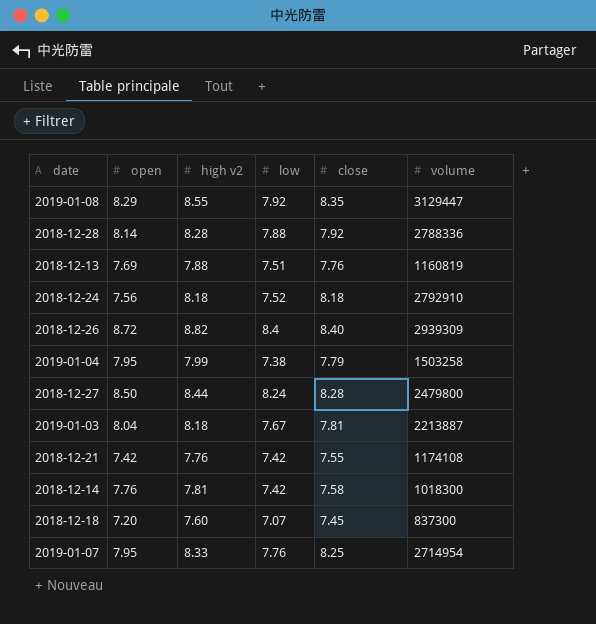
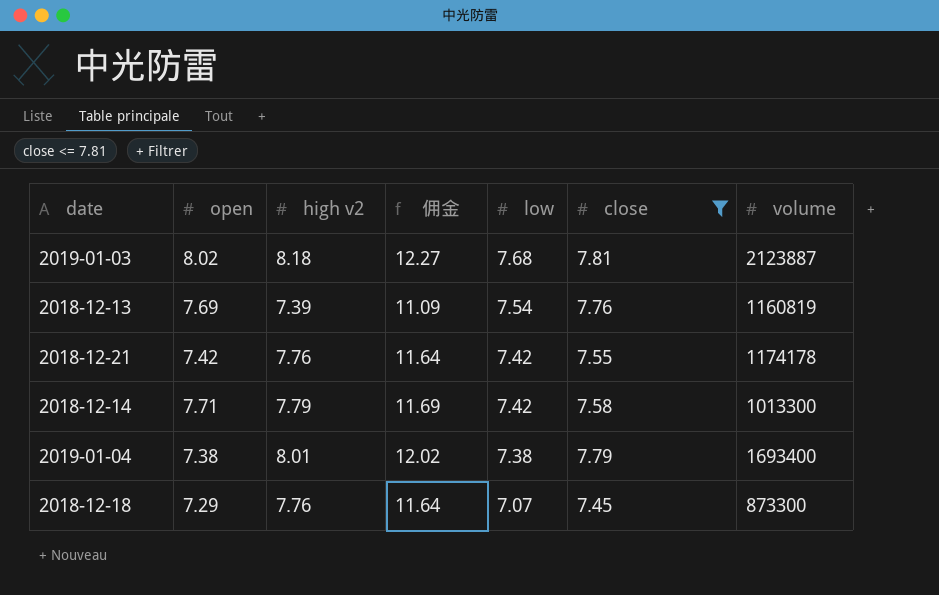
filter: none -> close <= 7.81
row order: none -> low descending
column 佣金 | formula: none -> [high v2] * 1.5
2019-01-03 | open: 8.04 -> 8.02
2019-01-03 | low: 7.67 -> 7.68
2019-01-03 | volume: 2213887 -> 2123887
2018-12-13 | high v2: 7.88 -> 7.39
2018-12-13 | low: 7.51 -> 7.54
2018-12-21 | volume: 1174108 -> 1174178
2018-12-14 | open: 7.76 -> 7.71
2018-12-14 | high v2: 7.81 -> 7.79
2018-12-14 | volume: 1018300 -> 1013300
2019-01-04 | open: 7.95 -> 7.38
2019-01-04 | high v2: 7.99 -> 8.01
2019-01-04 | volume: 1503258 -> 1693400
2018-12-18 | open: 7.20 -> 7.29
2018-12-18 | high v2: 7.60 -> 7.76
2018-12-18 | volume: 837300 -> 873300

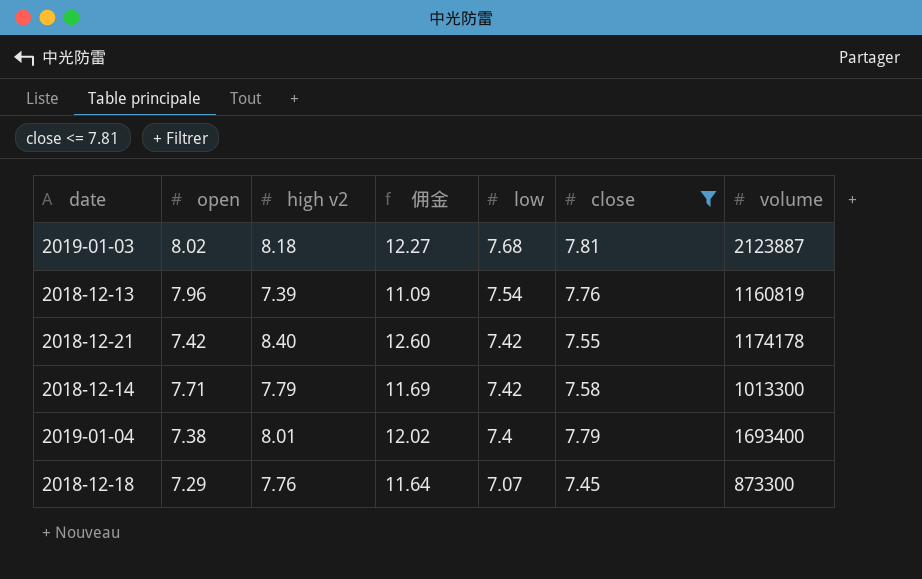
2018-12-13 | open: 7.69 -> 7.96
2018-12-21 | high v2: 7.76 -> 8.40
2018-12-21 | 佣金: 11.64 -> 12.60
2019-01-04 | low: 7.38 -> 7.4

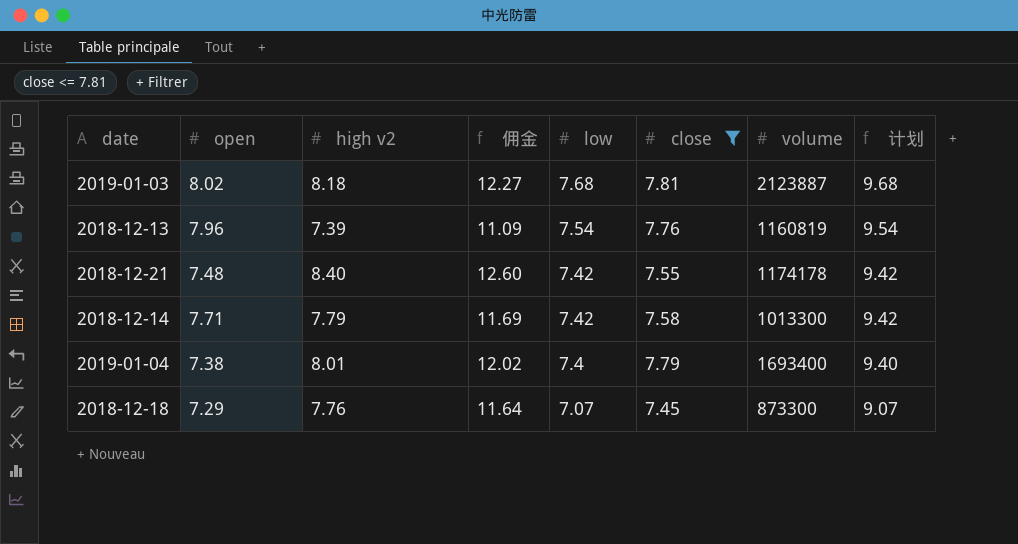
column 计划 | formula: none -> [low] + 2
2018-12-21 | open: 7.42 -> 7.48

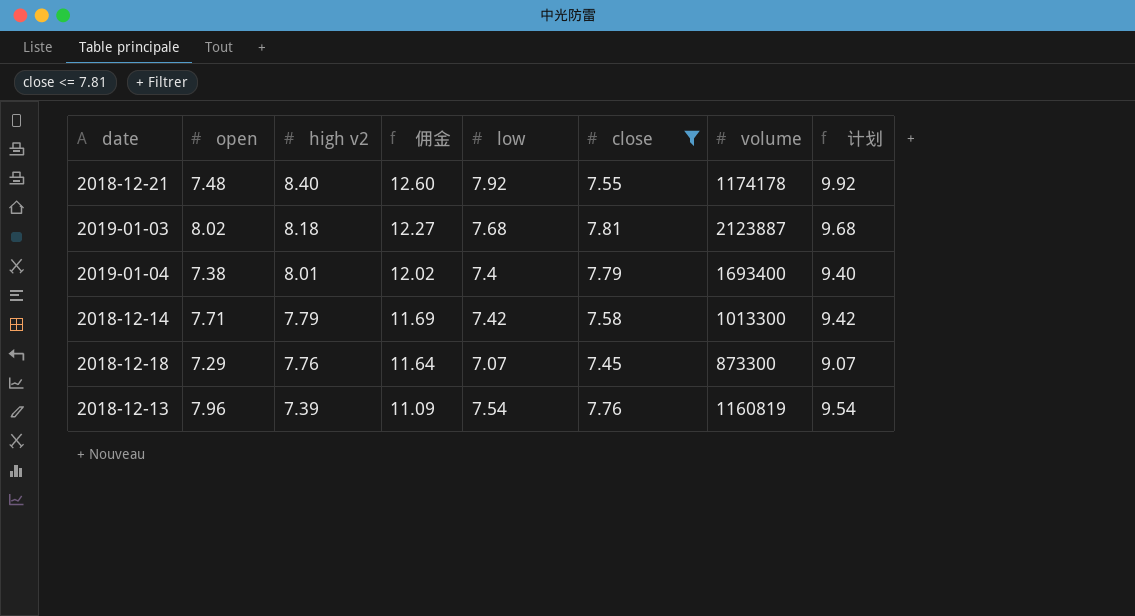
row order: low descending -> high v2 descending
2018-12-21 | low: 7.42 -> 7.92
2018-12-21 | 计划: 9.42 -> 9.92

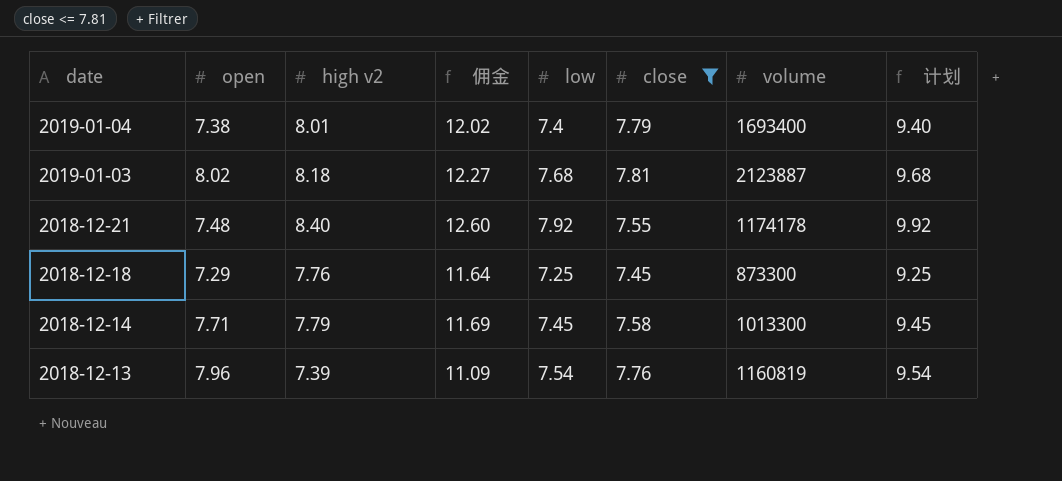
row order: high v2 descending -> date descending
2018-12-18 | low: 7.07 -> 7.25
2018-12-18 | 计划: 9.07 -> 9.25
2018-12-14 | low: 7.42 -> 7.45
2018-12-14 | 计划: 9.42 -> 9.45

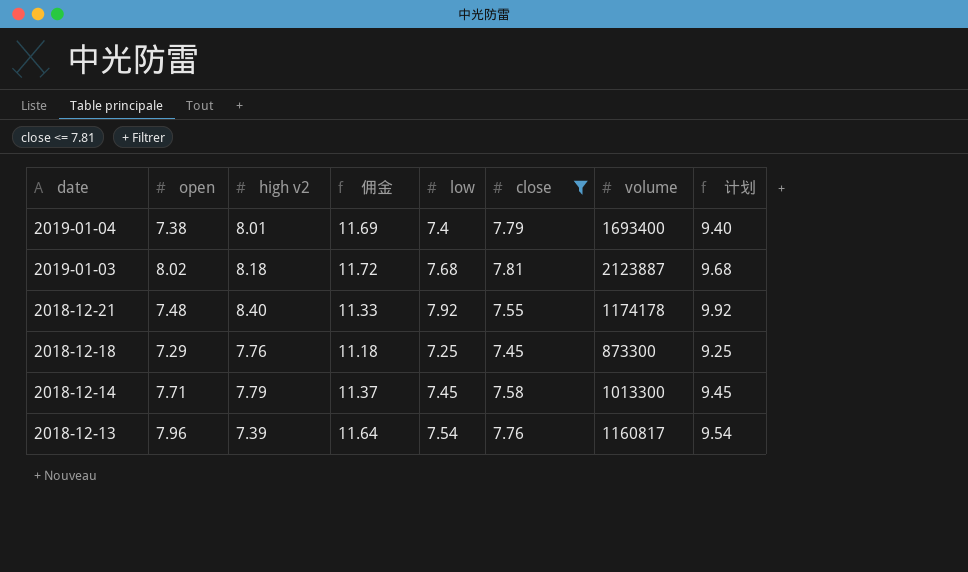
column 佣金 | formula: [high v2] * 1.5 -> [close] * 1.5
2018-12-13 | volume: 1160819 -> 1160817

